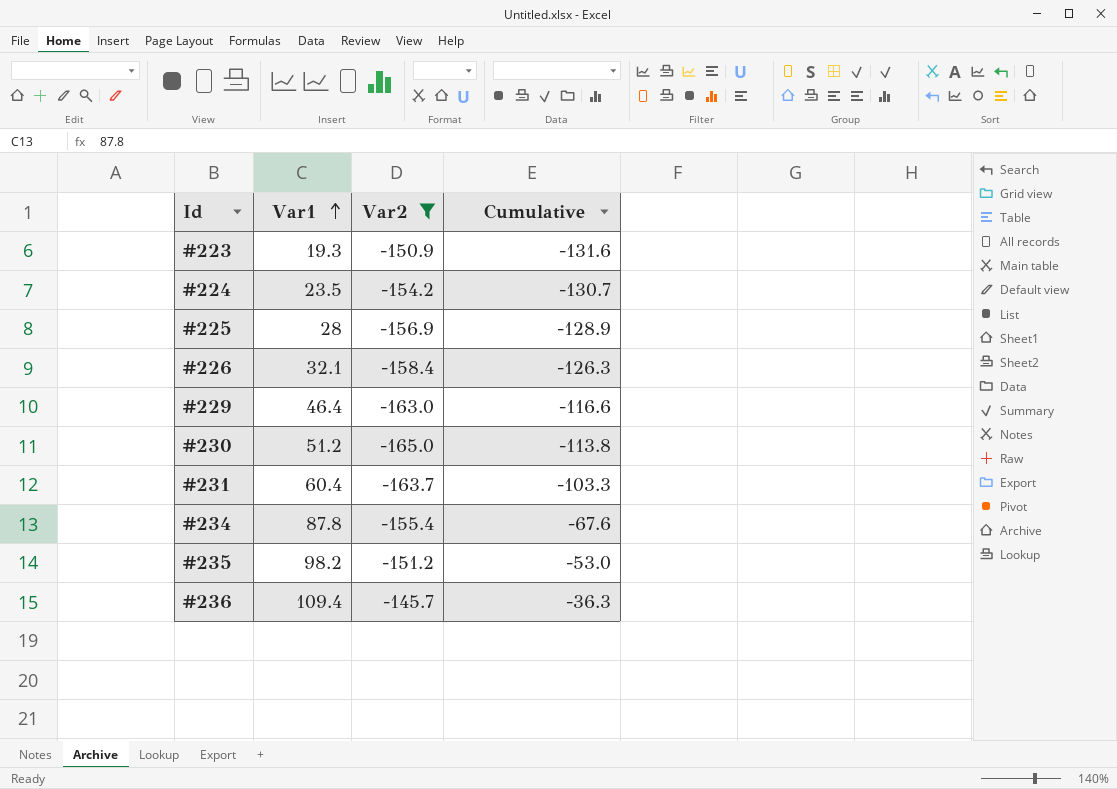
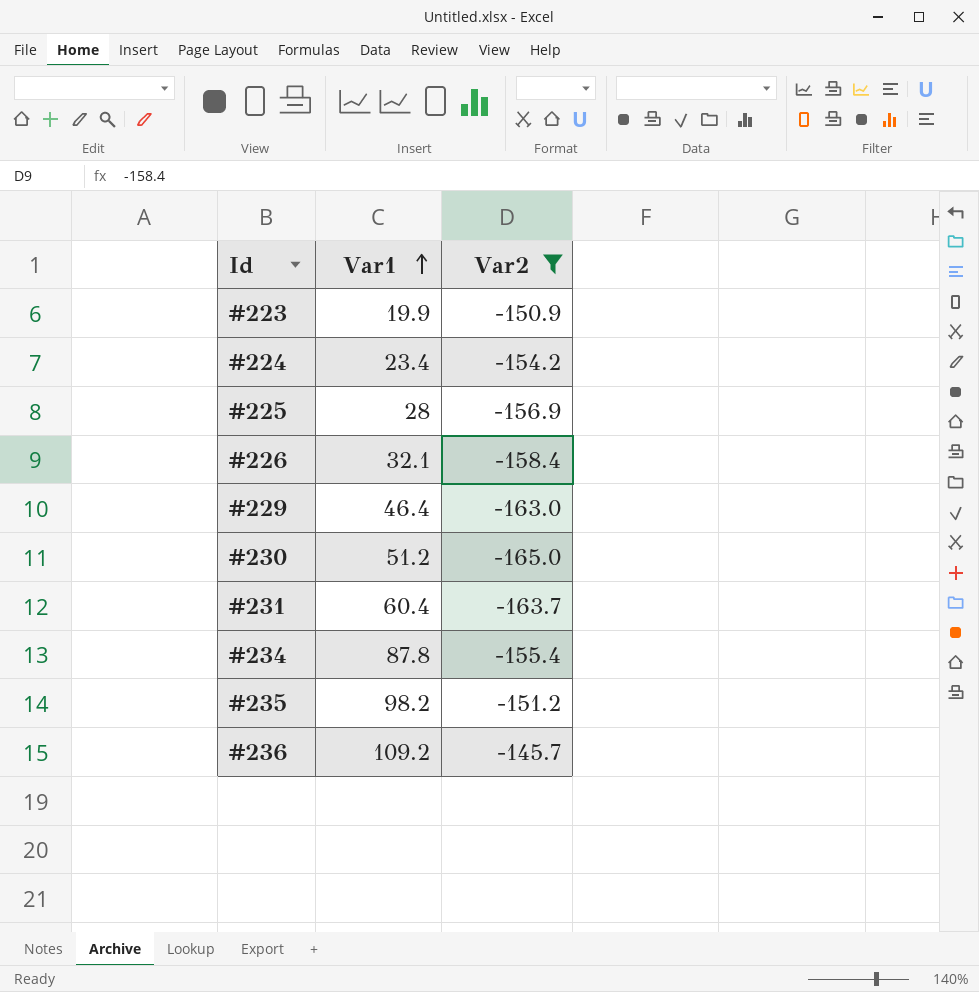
column Cumulative | formula: [Var1] + [Var2] -> none
#223 | Var1: 19.3 -> 19.9
#224 | Var1: 23.5 -> 23.4
#236 | Var1: 109.4 -> 109.2

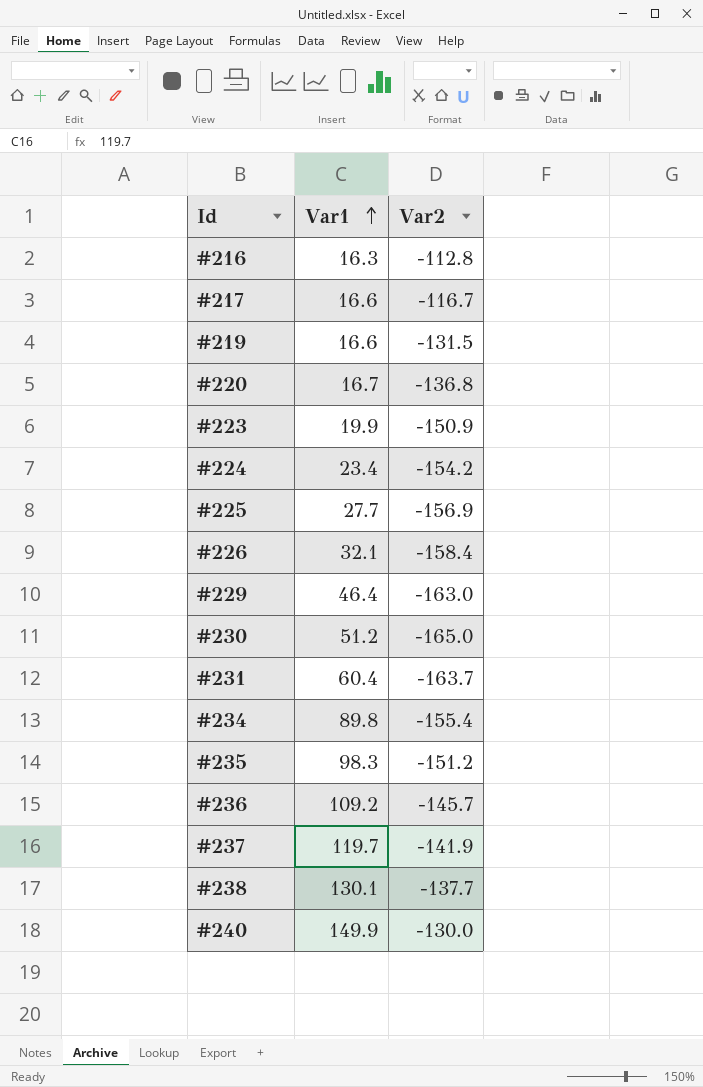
filter: Var2 <= -145.7 -> none
#225 | Var1: 28 -> 27.7
#234 | Var1: 87.8 -> 89.8
#235 | Var1: 98.2 -> 98.3

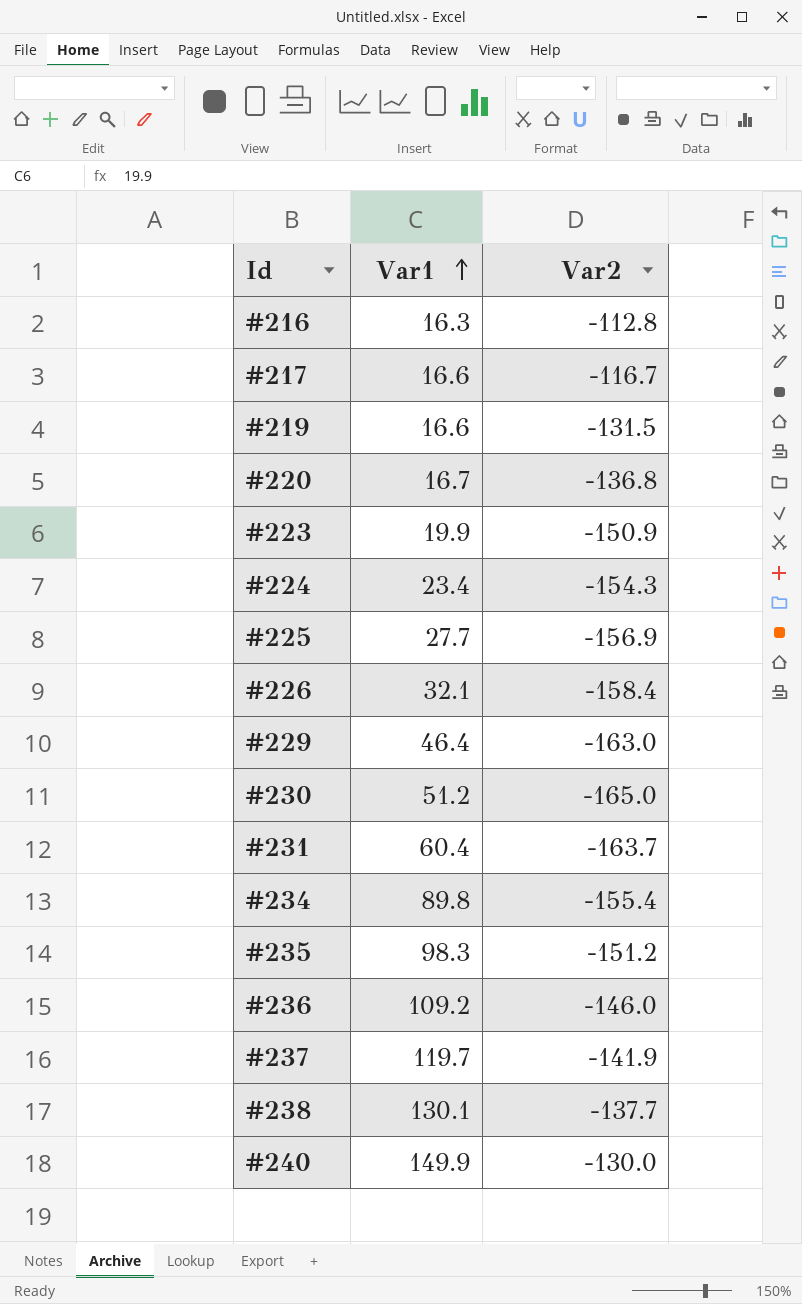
#224 | Var2: -154.2 -> -154.3
#236 | Var2: -145.7 -> -146.0

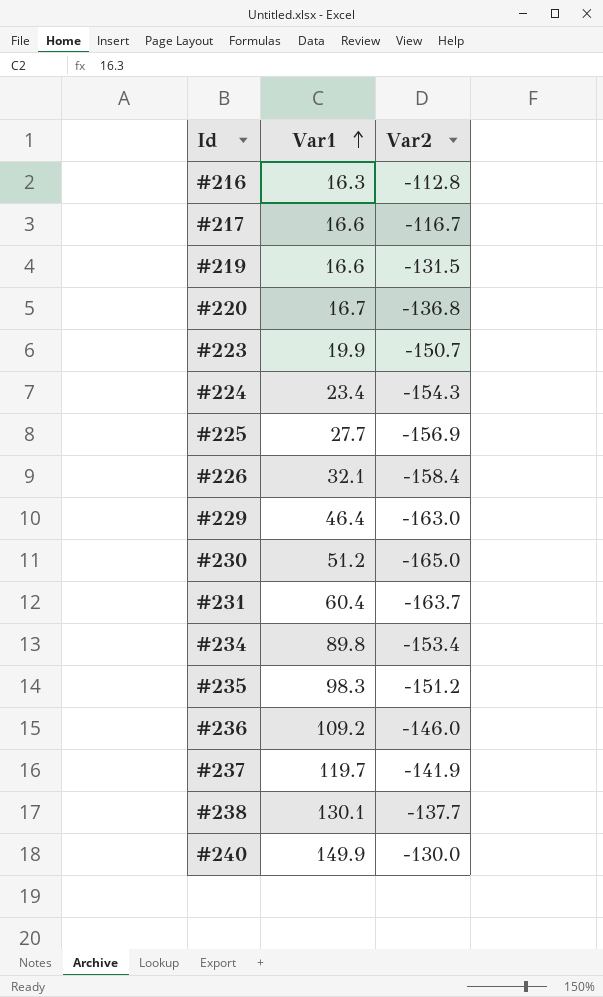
#223 | Var2: -150.9 -> -150.7
#234 | Var2: -155.4 -> -153.4

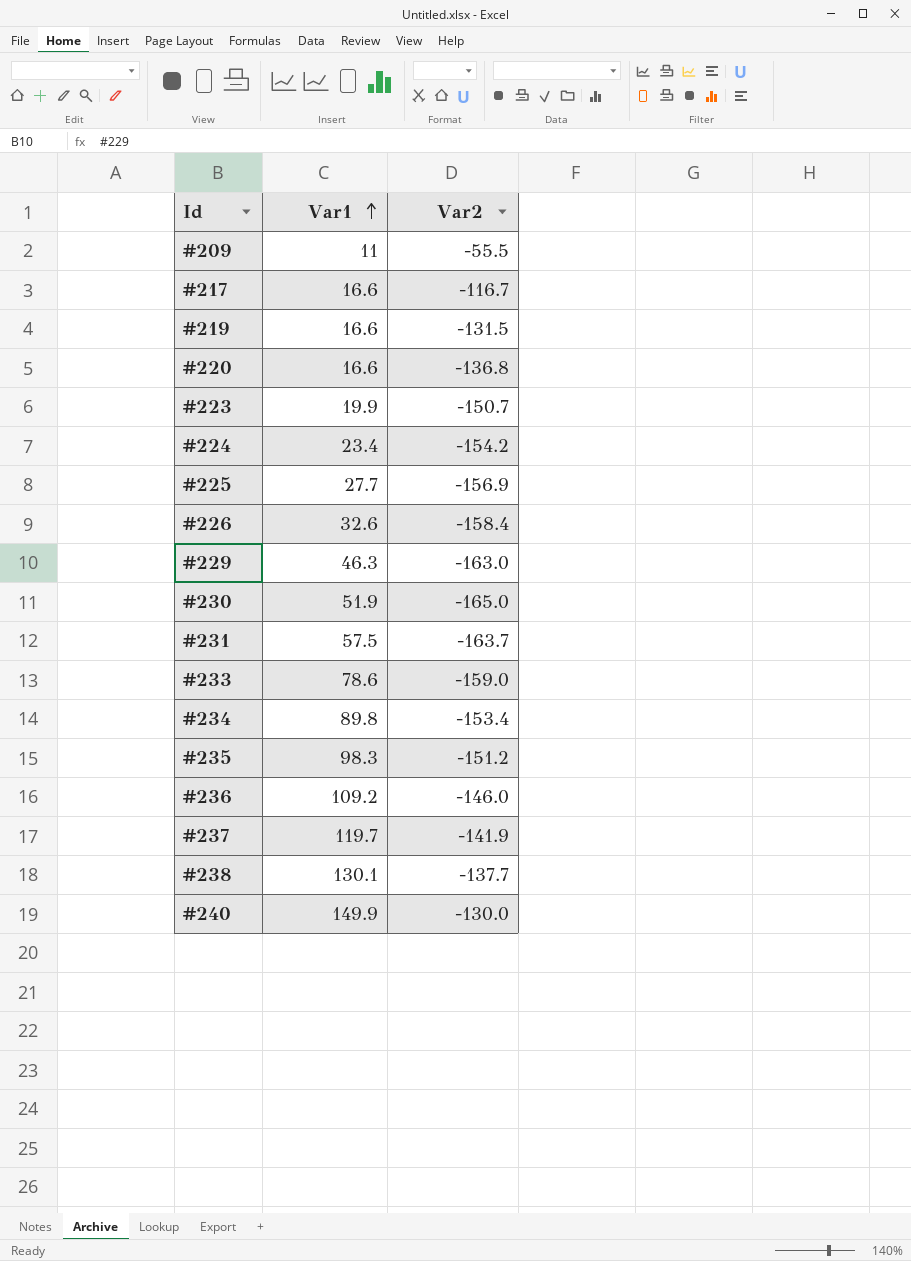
row #216: 16.3 | -112.8 -> none
row #209: none -> 11 | -55.5
#220 | Var1: 16.7 -> 16.6
#224 | Var2: -154.3 -> -154.2
#226 | Var1: 32.1 -> 32.6
#229 | Var1: 46.4 -> 46.3
#230 | Var1: 51.2 -> 51.9
#231 | Var1: 60.4 -> 57.5
row #233: none -> 78.6 | -159.0

